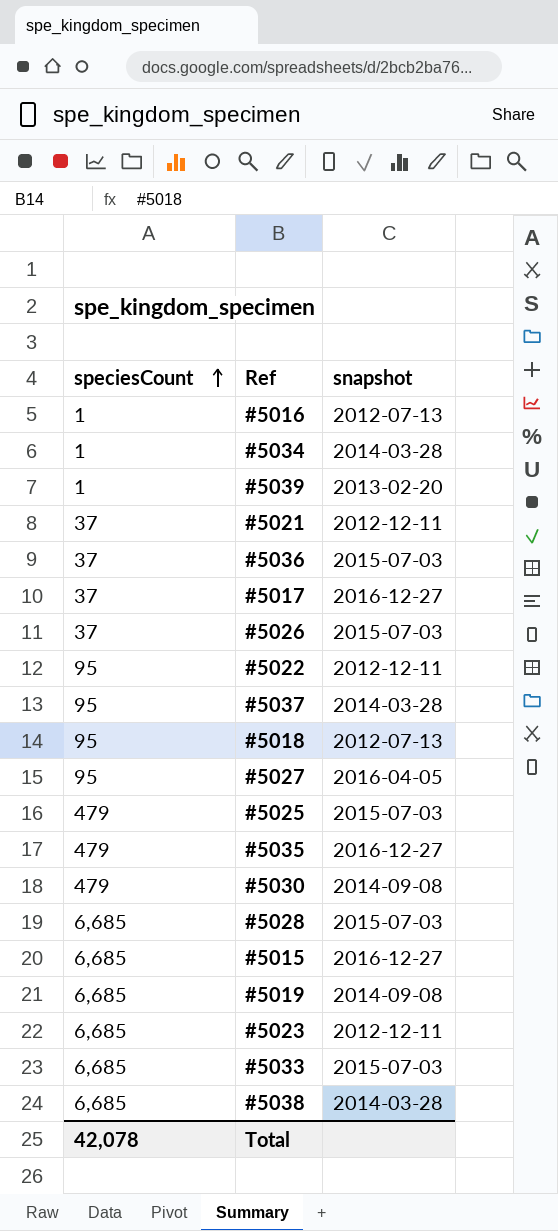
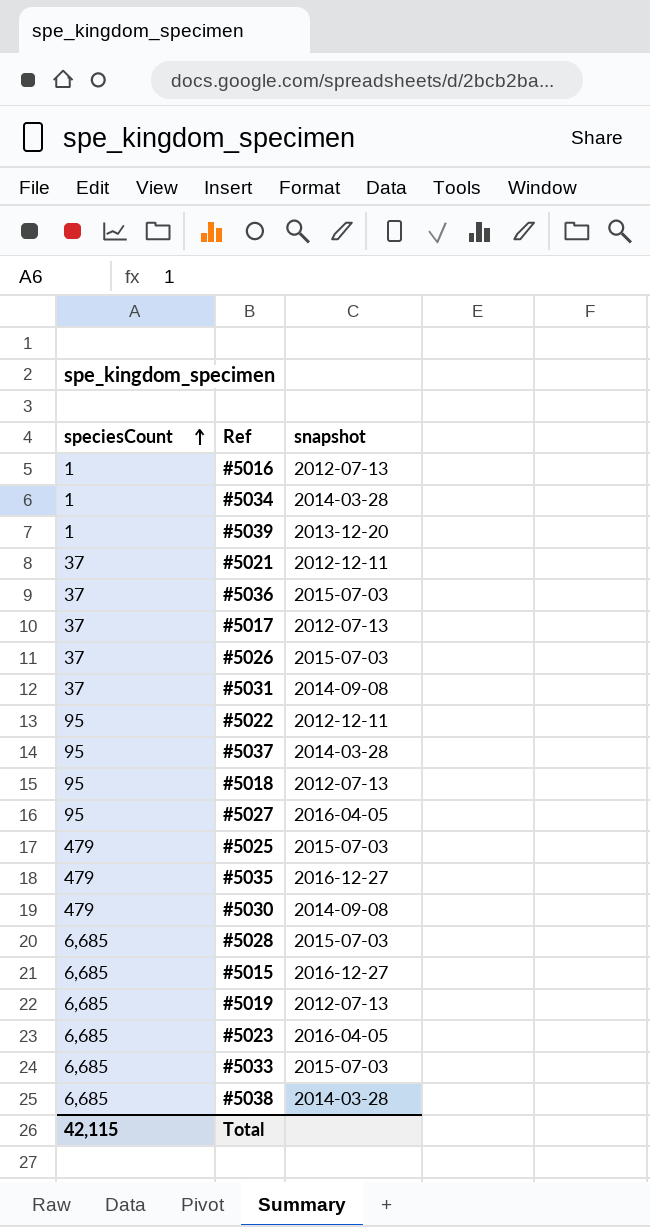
#5039 | snapshot: 2013-02-20 -> 2013-12-20
#5017 | snapshot: 2016-12-27 -> 2012-07-13
row #5031: none -> 37 | 2014-09-08
#5019 | snapshot: 2014-09-08 -> 2012-07-13
#5023 | snapshot: 2012-12-11 -> 2016-04-05
Total | speciesCount: 42,078 -> 42,115

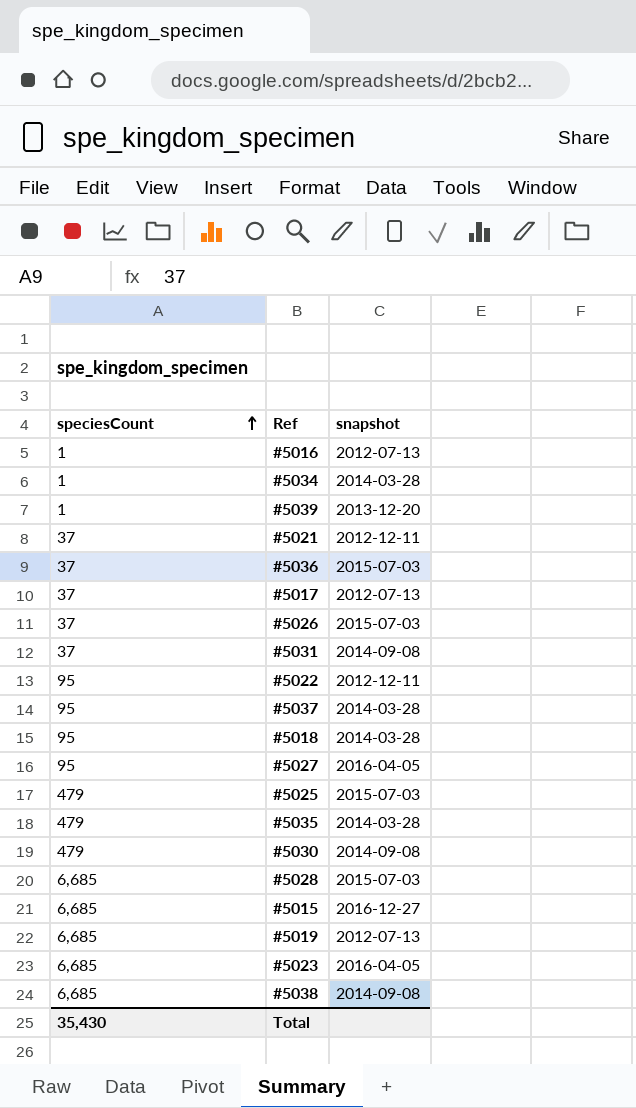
row #5033: 6,685 | 2015-07-03 -> none
#5018 | snapshot: 2012-07-13 -> 2014-03-28
#5035 | snapshot: 2016-12-27 -> 2014-03-28
#5038 | snapshot: 2014-03-28 -> 2014-09-08
Total | speciesCount: 42,115 -> 35,430

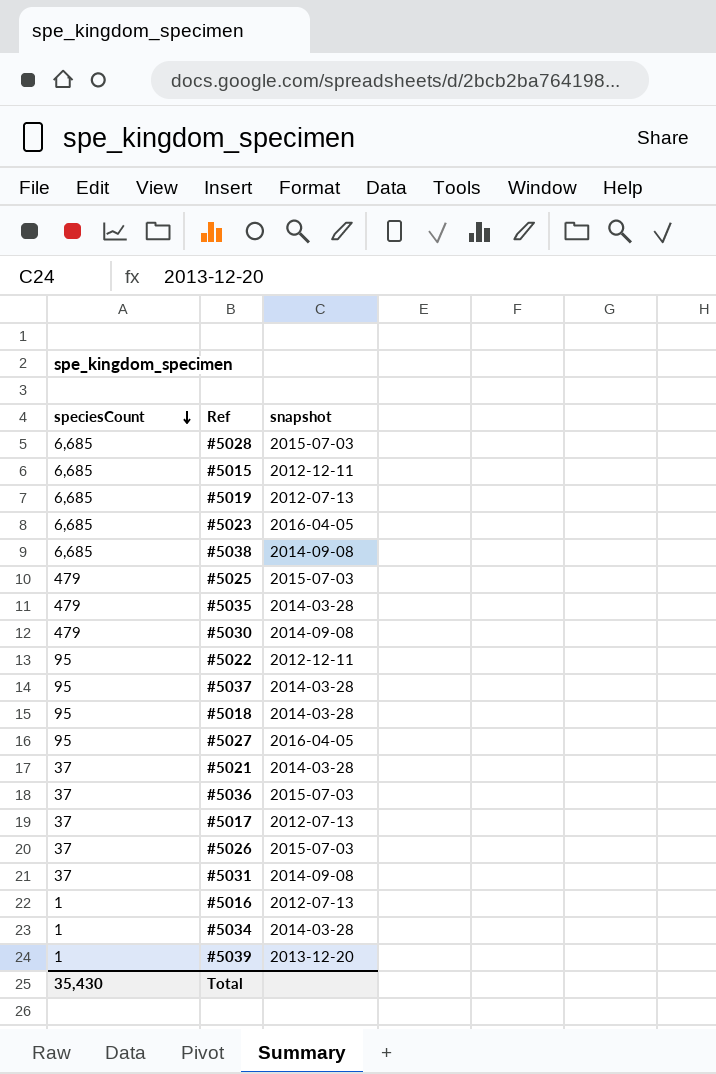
row order: speciesCount ascending -> speciesCount descending
#5015 | snapshot: 2016-12-27 -> 2012-12-11
#5021 | snapshot: 2012-12-11 -> 2014-03-28

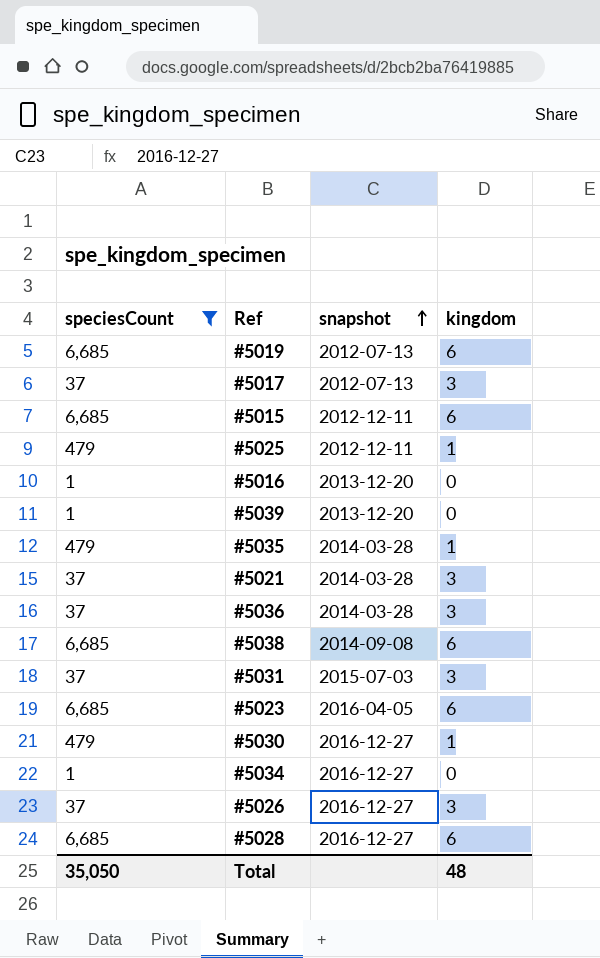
filter: none -> speciesCount != 95
row order: speciesCount descending -> snapshot ascending
column kingdom | position: none -> 4
#5025 | snapshot: 2015-07-03 -> 2012-12-11
#5016 | snapshot: 2012-07-13 -> 2013-12-20
#5036 | snapshot: 2015-07-03 -> 2014-03-28
#5031 | snapshot: 2014-09-08 -> 2015-07-03
#5030 | snapshot: 2014-09-08 -> 2016-12-27
#5034 | snapshot: 2014-03-28 -> 2016-12-27
#5026 | snapshot: 2015-07-03 -> 2016-12-27
#5028 | snapshot: 2015-07-03 -> 2016-12-27
Total | speciesCount: 35,430 -> 35,050

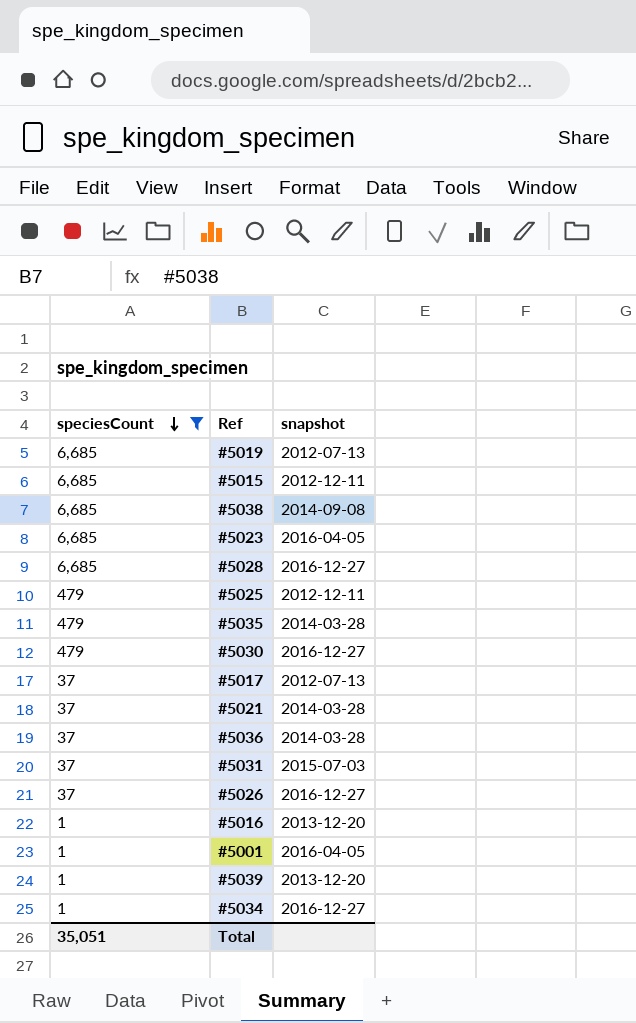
row order: snapshot ascending -> speciesCount descending
column kingdom | position: 4 -> none
row #5001: none -> 1 | 2016-04-05
Total | speciesCount: 35,050 -> 35,051

